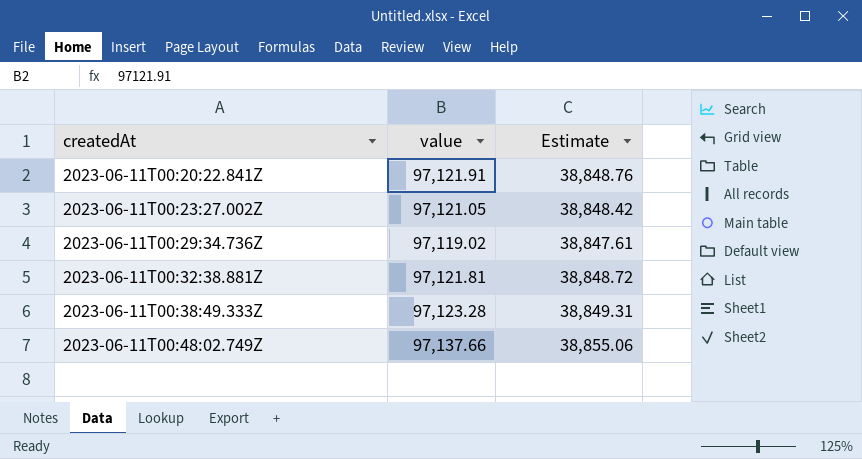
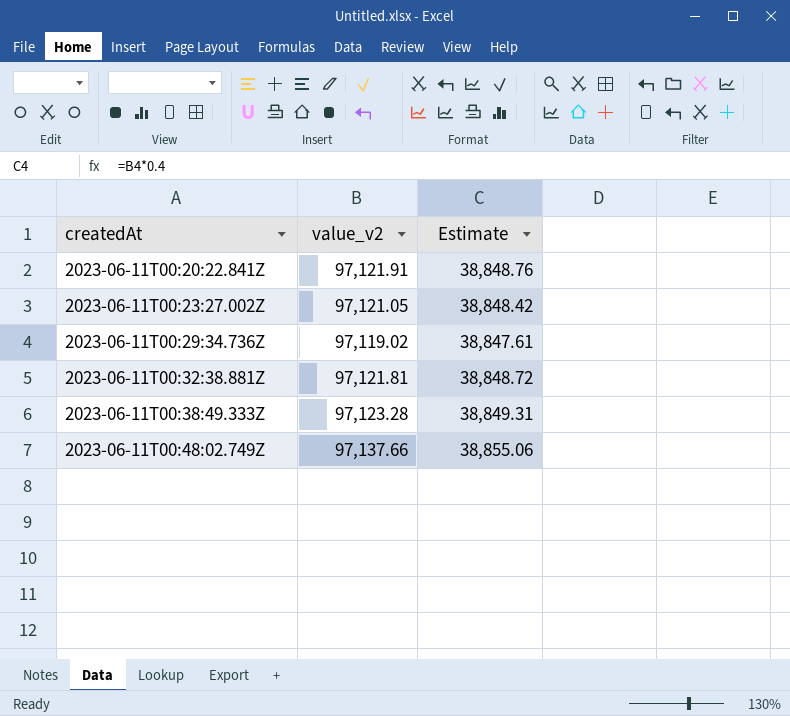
column name: value -> value_v2

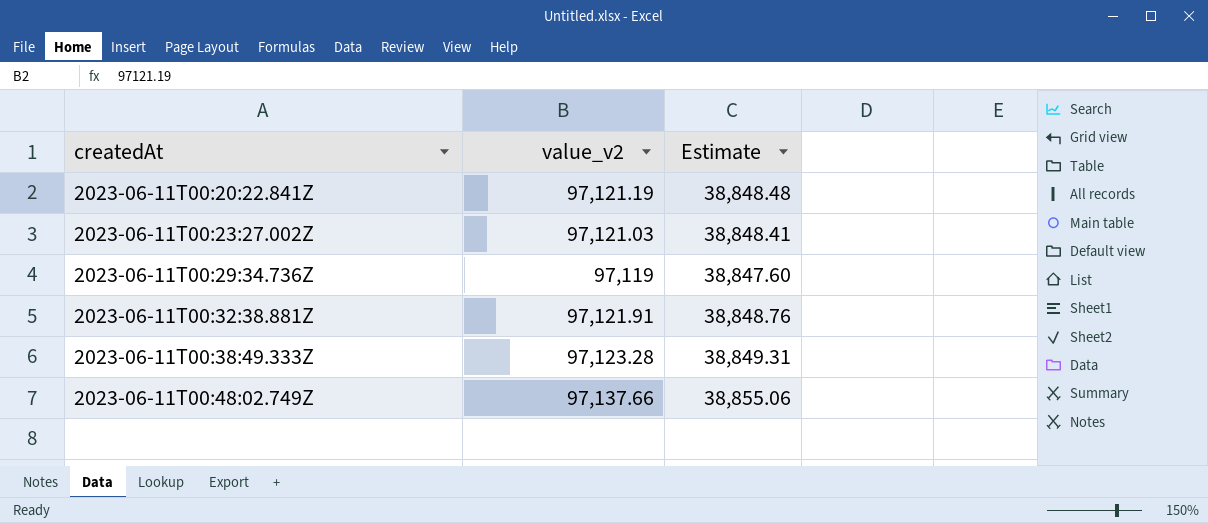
2023-06-11T00:20:22.841Z | value_v2: 97,121.91 -> 97,121.19
2023-06-11T00:20:22.841Z | Estimate: 38,848.76 -> 38,848.48
2023-06-11T00:23:27.002Z | value_v2: 97,121.05 -> 97,121.03
2023-06-11T00:23:27.002Z | Estimate: 38,848.42 -> 38,848.41
2023-06-11T00:29:34.736Z | value_v2: 97,119.02 -> 97,119
2023-06-11T00:29:34.736Z | Estimate: 38,847.61 -> 38,847.60
2023-06-11T00:32:38.881Z | value_v2: 97,121.81 -> 97,121.91
2023-06-11T00:32:38.881Z | Estimate: 38,848.72 -> 38,848.76

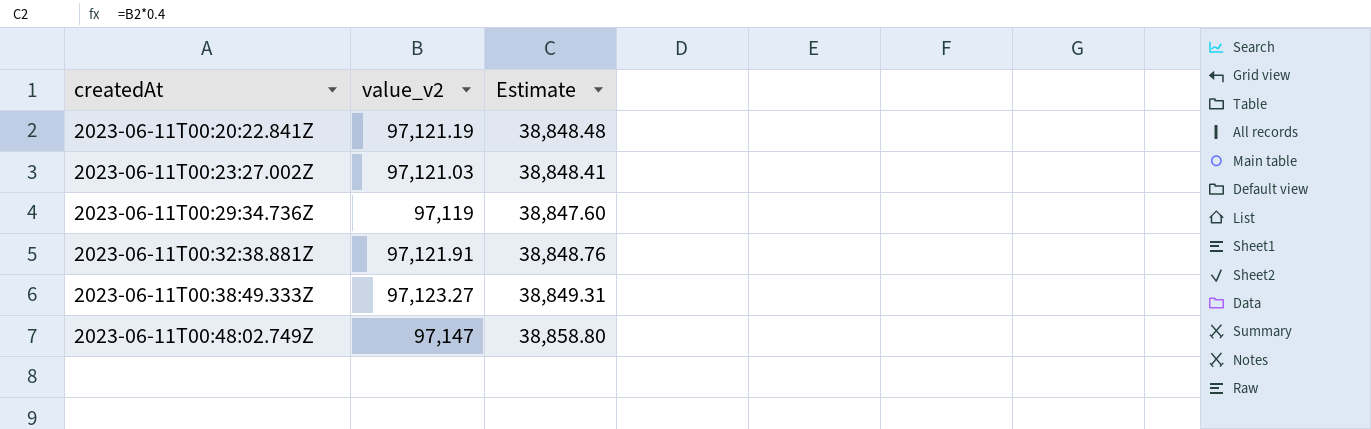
2023-06-11T00:38:49.333Z | value_v2: 97,123.28 -> 97,123.27
2023-06-11T00:48:02.749Z | value_v2: 97,137.66 -> 97,147
2023-06-11T00:48:02.749Z | Estimate: 38,855.06 -> 38,858.80

